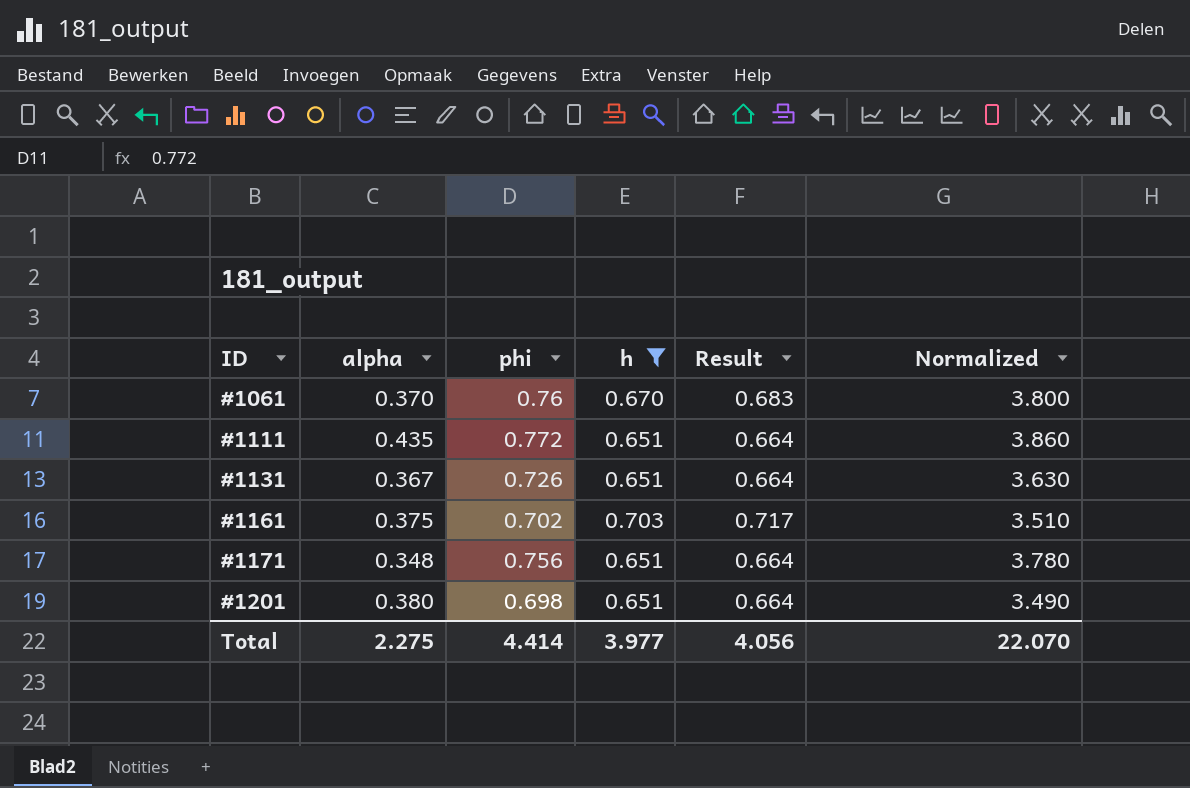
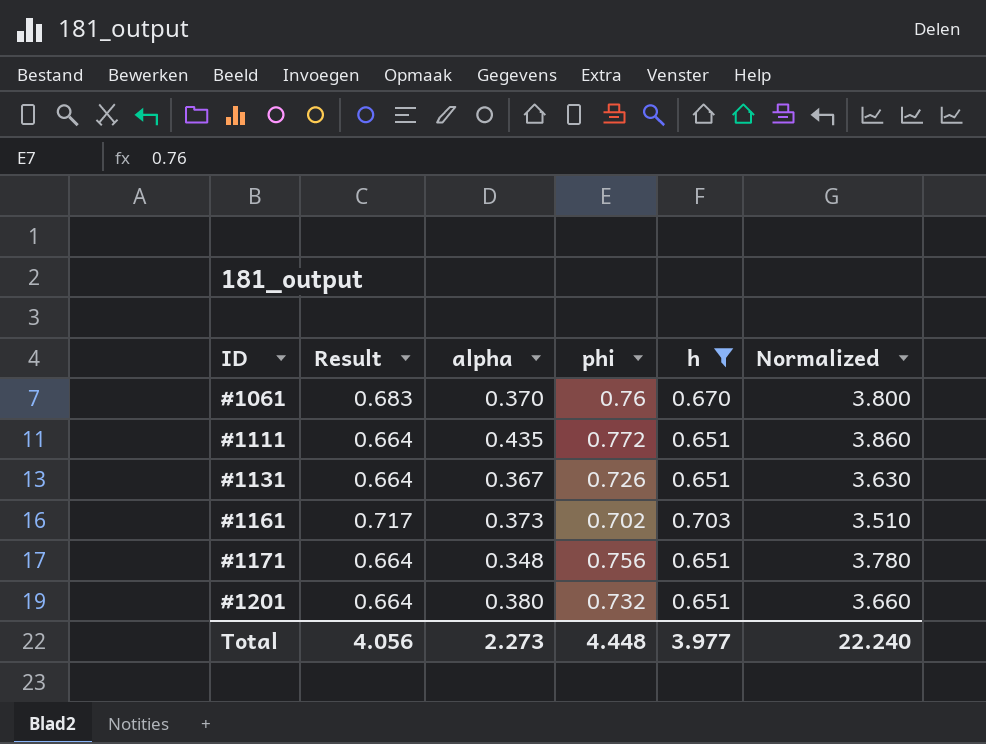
column Result | position: 5 -> 2
#1161 | alpha: 0.375 -> 0.373
#1201 | phi: 0.698 -> 0.732
#1201 | Normalized: 3.490 -> 3.660
Total | alpha: 2.275 -> 2.273
Total | phi: 4.414 -> 4.448
Total | Normalized: 22.070 -> 22.240

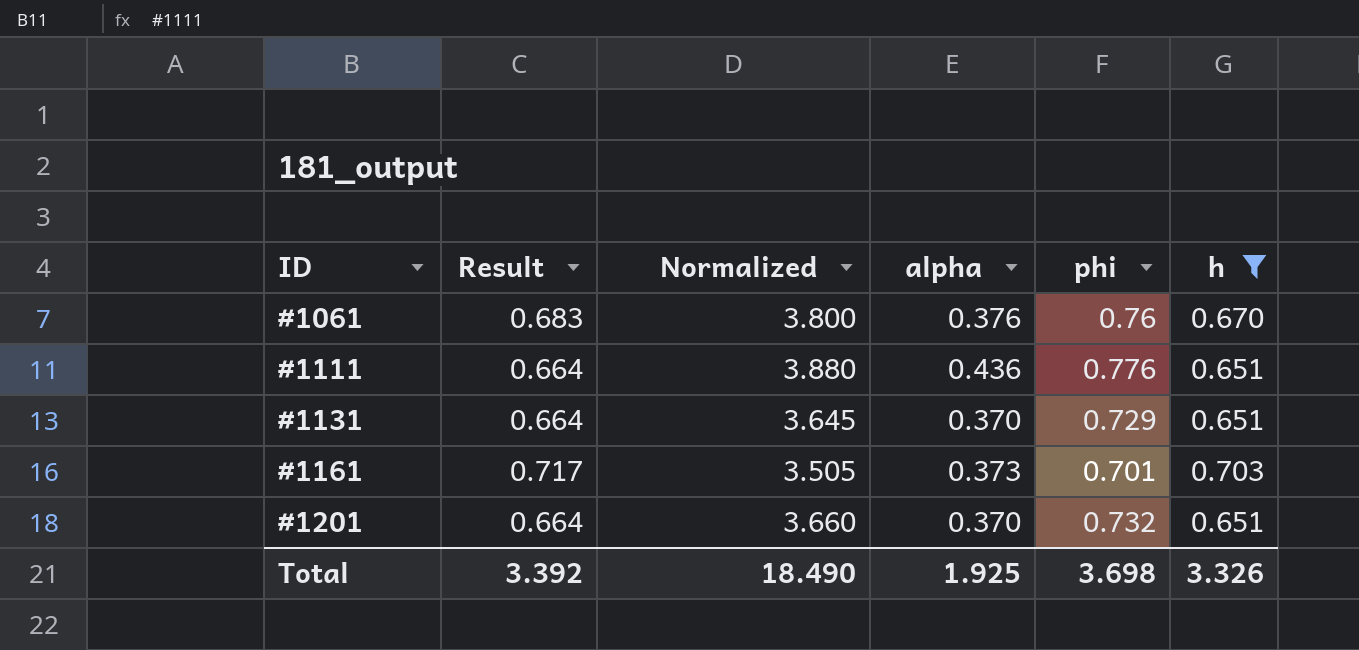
column Normalized | position: 6 -> 3
row #1171: 0.664 | 0.348 | 0.756 | 0.651 | 3.780 -> none
#1061 | alpha: 0.370 -> 0.376
#1111 | Normalized: 3.860 -> 3.880
#1111 | alpha: 0.435 -> 0.436
#1111 | phi: 0.772 -> 0.776
#1131 | Normalized: 3.630 -> 3.645
#1131 | alpha: 0.367 -> 0.370
#1131 | phi: 0.726 -> 0.729
#1161 | Normalized: 3.510 -> 3.505
#1161 | phi: 0.702 -> 0.701
#1201 | alpha: 0.380 -> 0.370
Total | Result: 4.056 -> 3.392
Total | Normalized: 22.240 -> 18.490
Total | alpha: 2.273 -> 1.925
Total | phi: 4.448 -> 3.698
Total | h: 3.977 -> 3.326

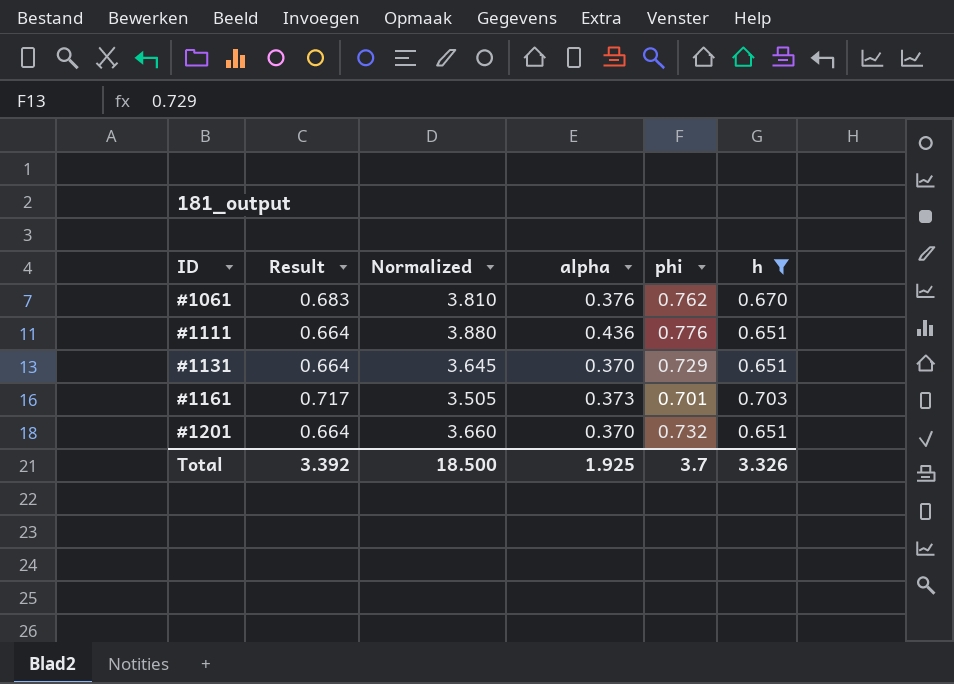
#1061 | Normalized: 3.800 -> 3.810
#1061 | phi: 0.76 -> 0.762
Total | Normalized: 18.490 -> 18.500
Total | phi: 3.698 -> 3.7

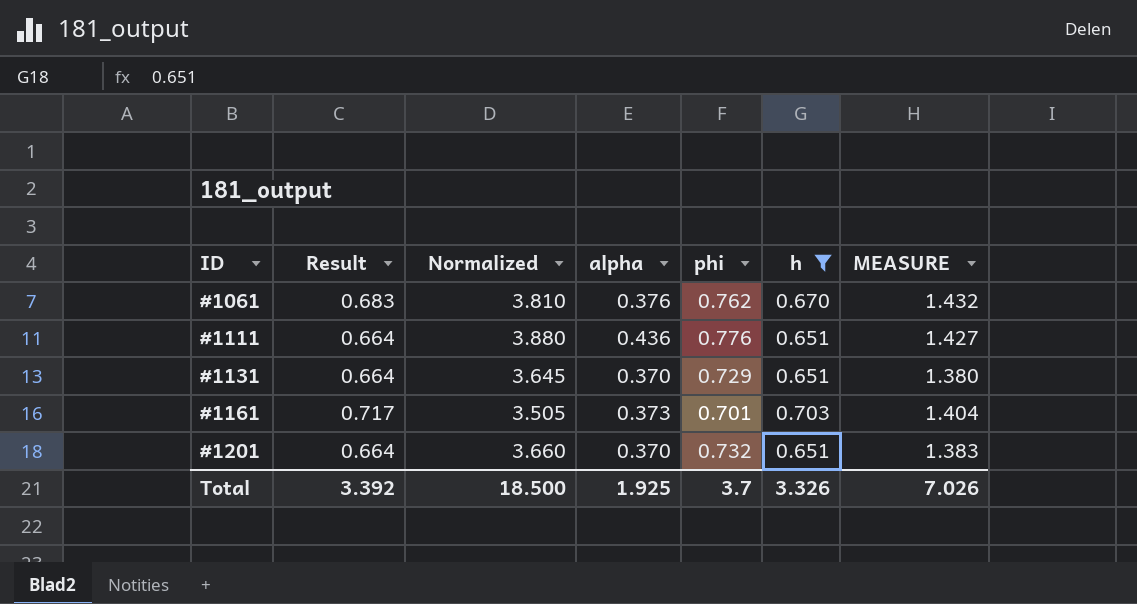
column MEASURE | formula: none -> [phi] + [h]

